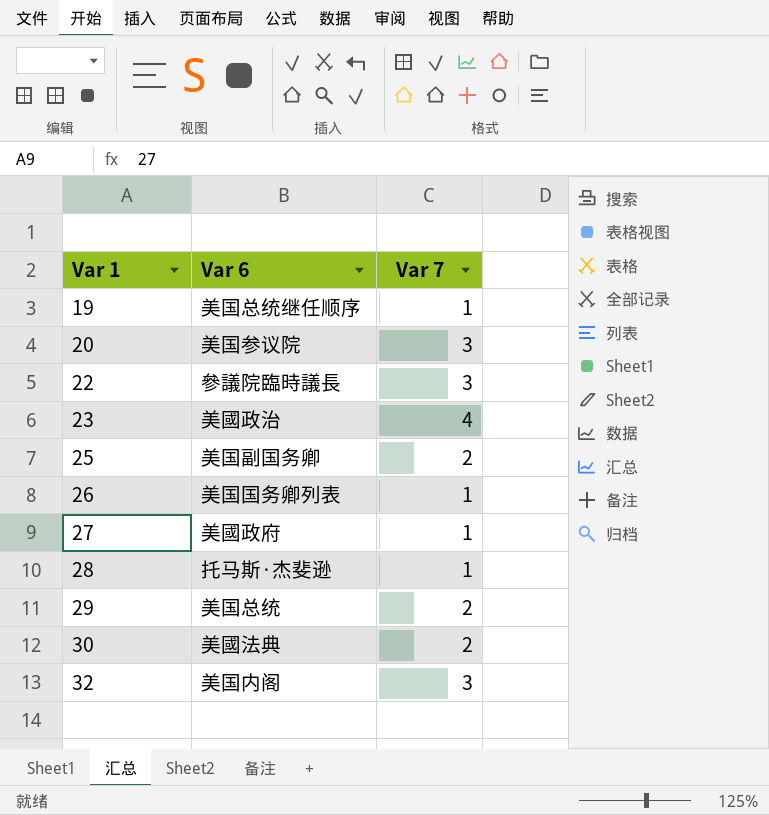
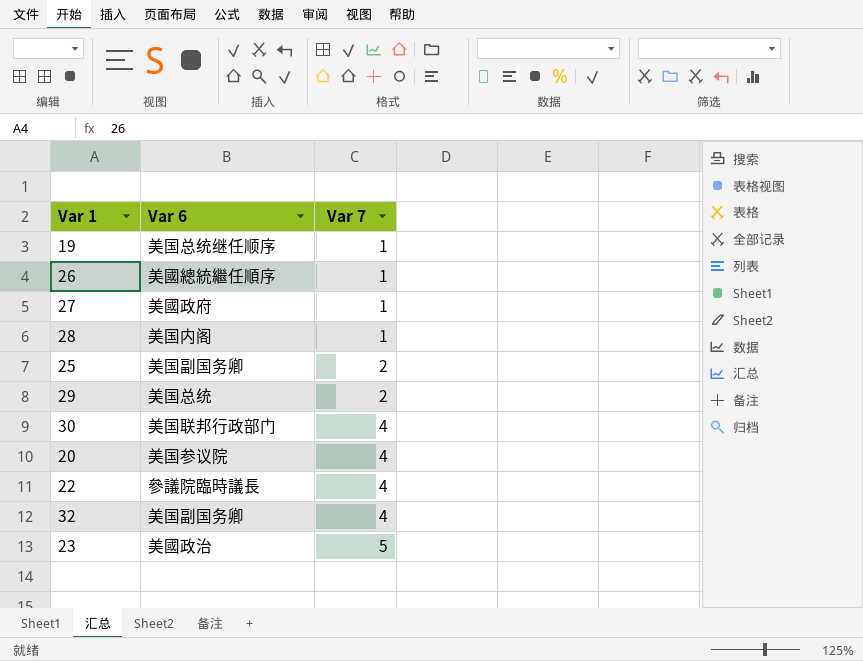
row order: Var 1 ascending -> Var 7 ascending
26 | Var 6: 美国国务卿列表 -> 美國總統繼任順序
28 | Var 6: 托马斯·杰斐逊 -> 美国内阁
30 | Var 6: 美國法典 -> 美国联邦行政部门
30 | Var 7: 2 -> 4
20 | Var 7: 3 -> 4
22 | Var 7: 3 -> 4
32 | Var 6: 美国内阁 -> 美国副国务卿
32 | Var 7: 3 -> 4
23 | Var 7: 4 -> 5

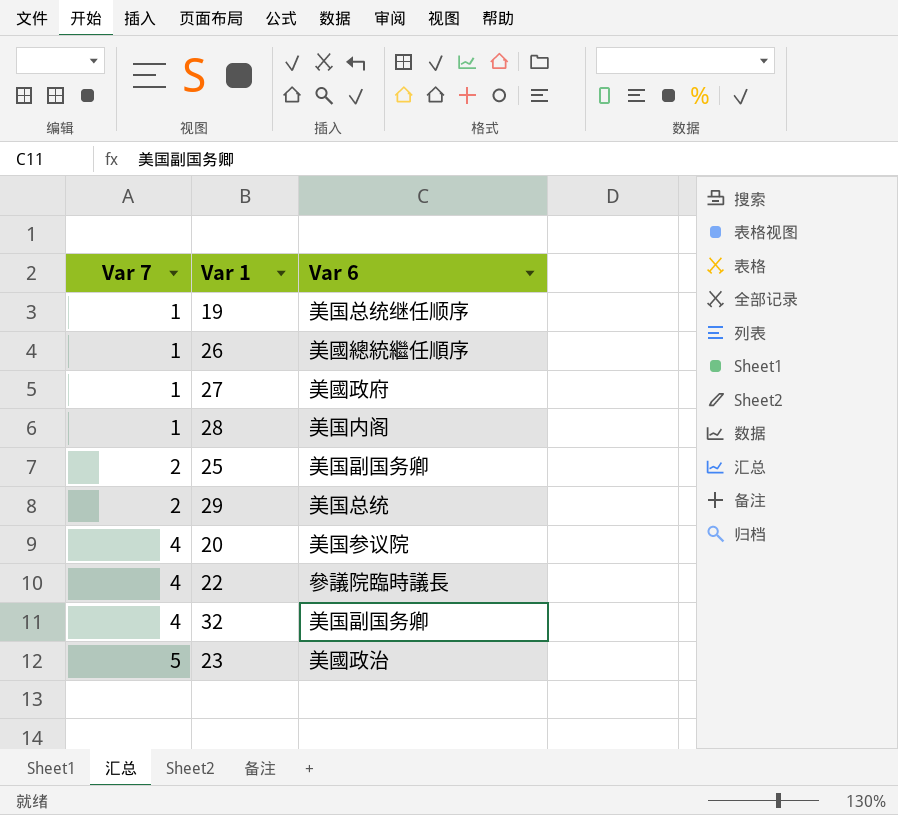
column Var 7 | position: 3 -> 1
row 30: 美国联邦行政部门 | 4 -> none

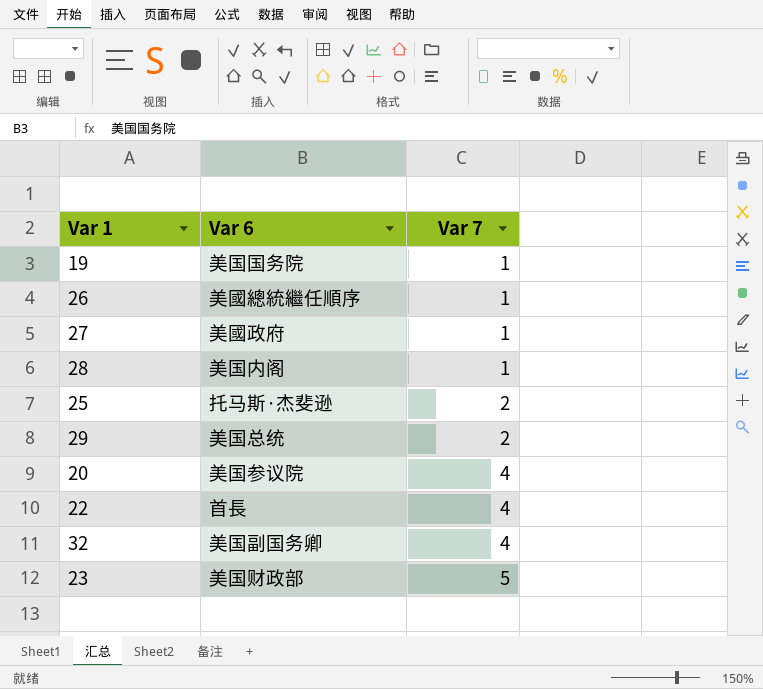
column Var 7 | position: 1 -> 3
19 | Var 6: 美国总统继任顺序 -> 美国国务院
25 | Var 6: 美国副国务卿 -> 托马斯·杰斐逊
22 | Var 6: 參議院臨時議長 -> 首長
23 | Var 6: 美國政治 -> 美国财政部

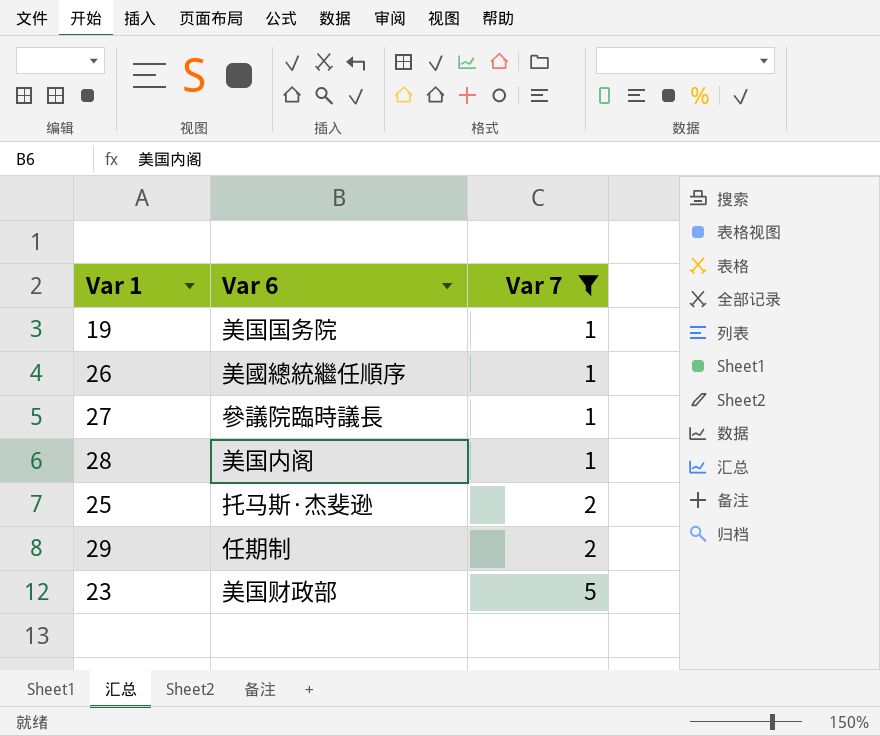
filter: none -> Var 7 != 4
27 | Var 6: 美國政府 -> 參議院臨時議長
29 | Var 6: 美国总统 -> 任期制

